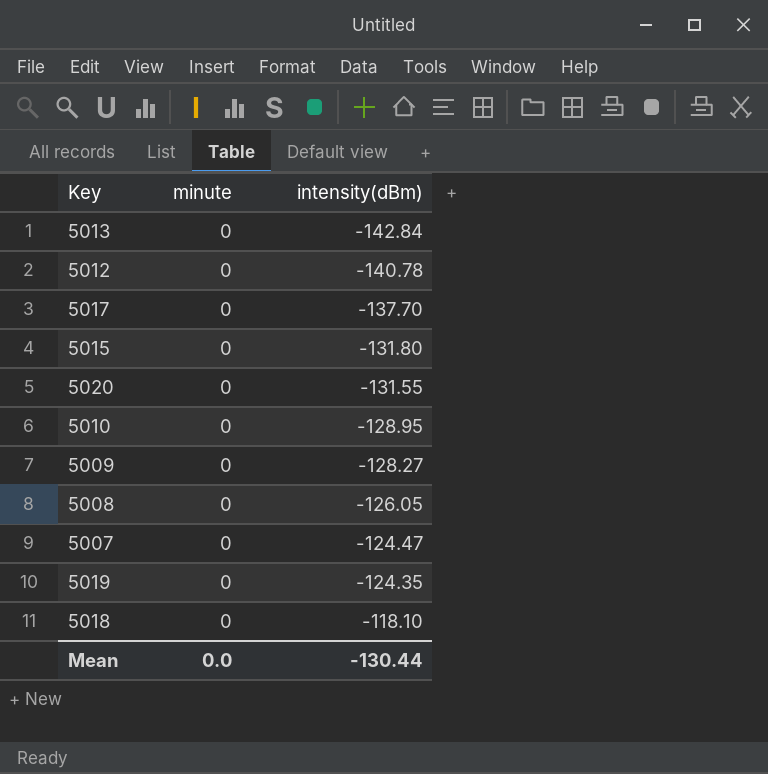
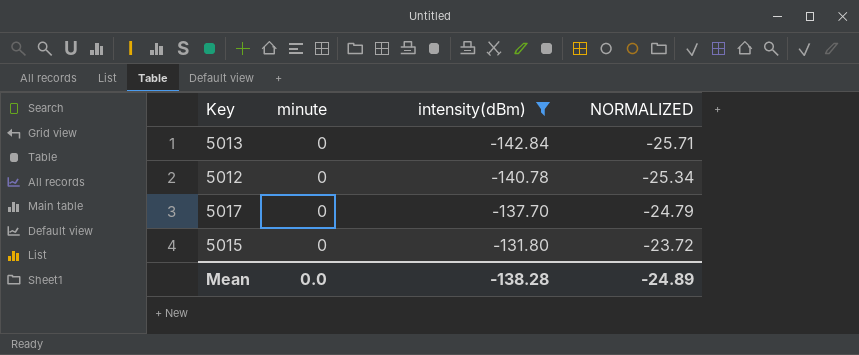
filter: none -> intensity(dBm) <= -131.80
column NORMALIZED | formula: none -> [intensity(dBm)] * 0.18
Mean | intensity(dBm): -130.44 -> -138.28

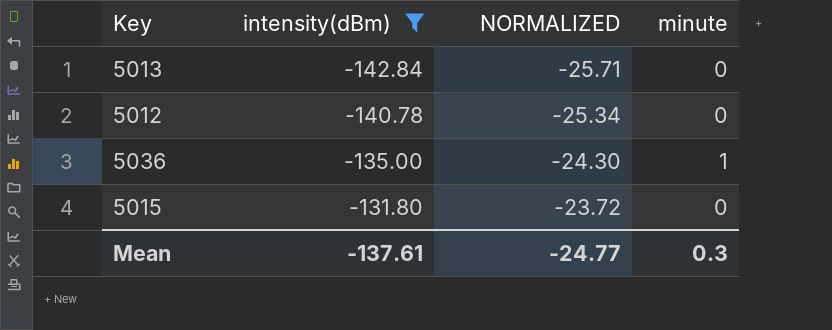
column minute | position: 2 -> 4
row 5017: 0 | -137.70 | -24.79 -> none
row 5036: none -> -135.00 | -24.30 | 1
Mean | intensity(dBm): -138.28 -> -137.61
Mean | NORMALIZED: -24.89 -> -24.77
Mean | minute: 0.0 -> 0.3

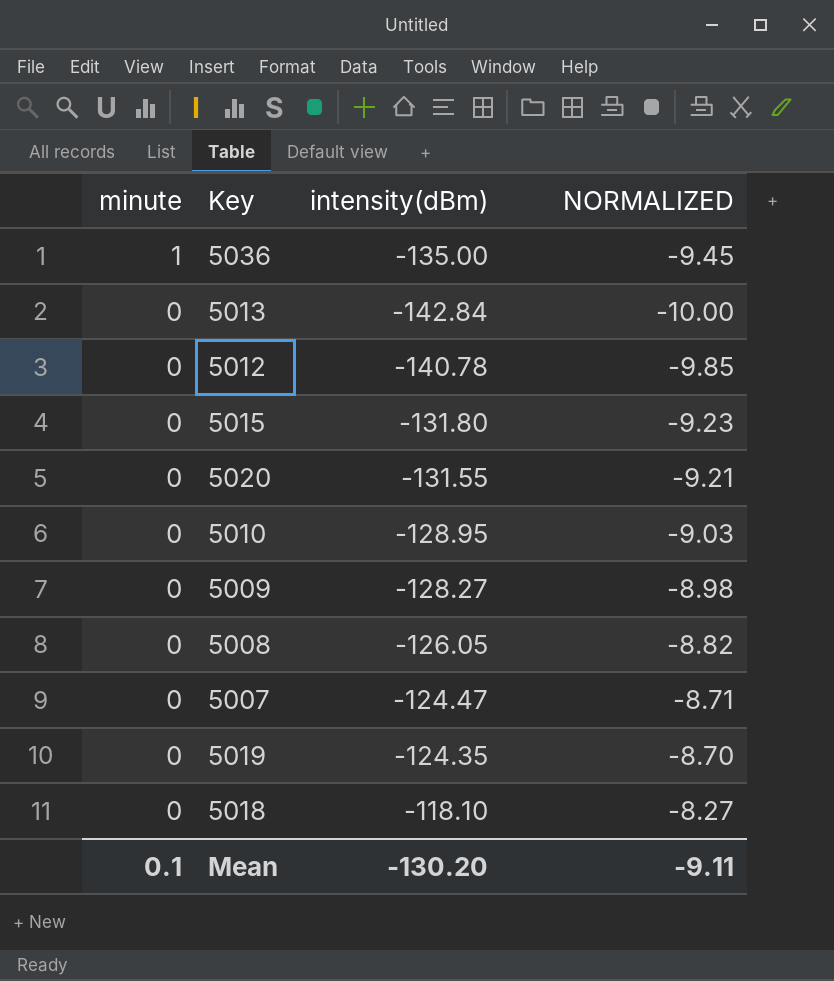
filter: intensity(dBm) <= -131.80 -> none
row order: intensity(dBm) ascending -> minute descending
column minute | position: 4 -> 1
column NORMALIZED | formula: [intensity(dBm)] * 0.18 -> [intensity(dBm)] * 0.07
Mean | minute: 0.3 -> 0.1
Mean | intensity(dBm): -137.61 -> -130.20
Mean | NORMALIZED: -24.77 -> -9.11

